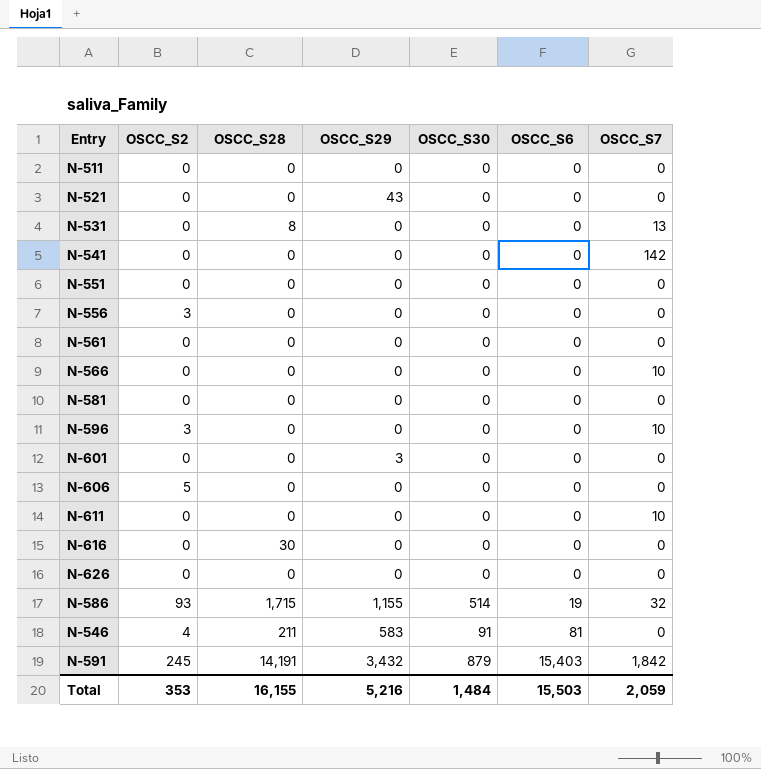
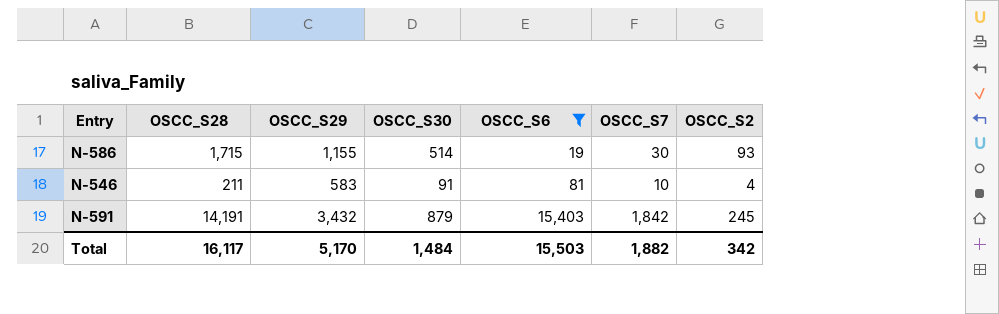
filter: none -> OSCC_S6 != 0
column OSCC_S2 | position: 2 -> 7
N-586 | OSCC_S7: 32 -> 30
N-546 | OSCC_S7: 0 -> 10
Total | OSCC_S28: 16,155 -> 16,117
Total | OSCC_S29: 5,216 -> 5,170
Total | OSCC_S7: 2,059 -> 1,882
Total | OSCC_S2: 353 -> 342

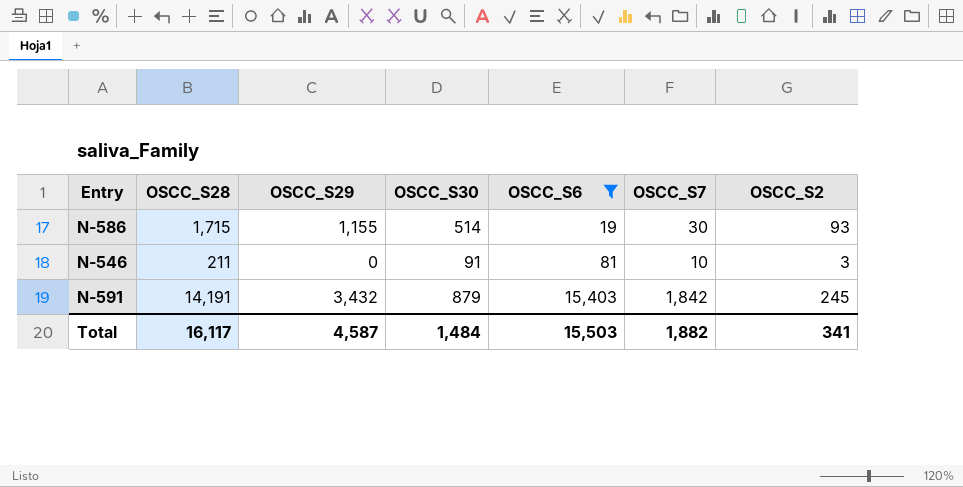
N-546 | OSCC_S29: 583 -> 0
N-546 | OSCC_S2: 4 -> 3
Total | OSCC_S29: 5,170 -> 4,587
Total | OSCC_S2: 342 -> 341

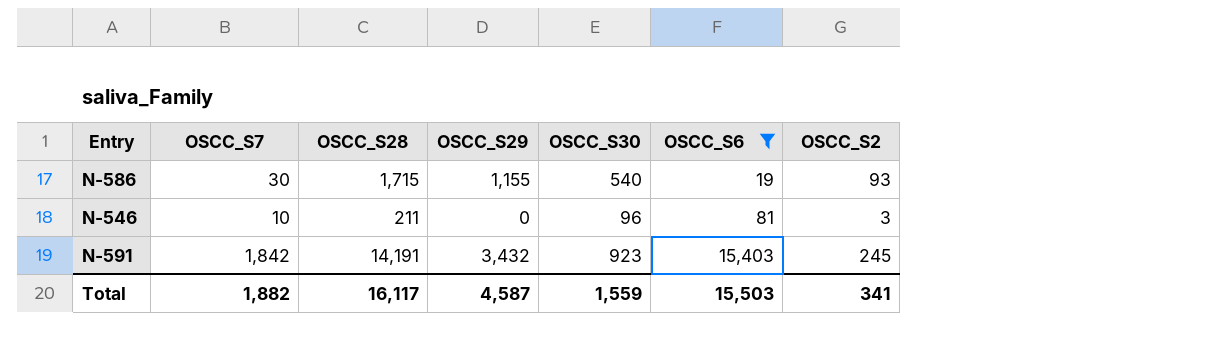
column OSCC_S7 | position: 6 -> 2
N-586 | OSCC_S30: 514 -> 540
N-546 | OSCC_S30: 91 -> 96
N-591 | OSCC_S30: 879 -> 923
Total | OSCC_S30: 1,484 -> 1,559

